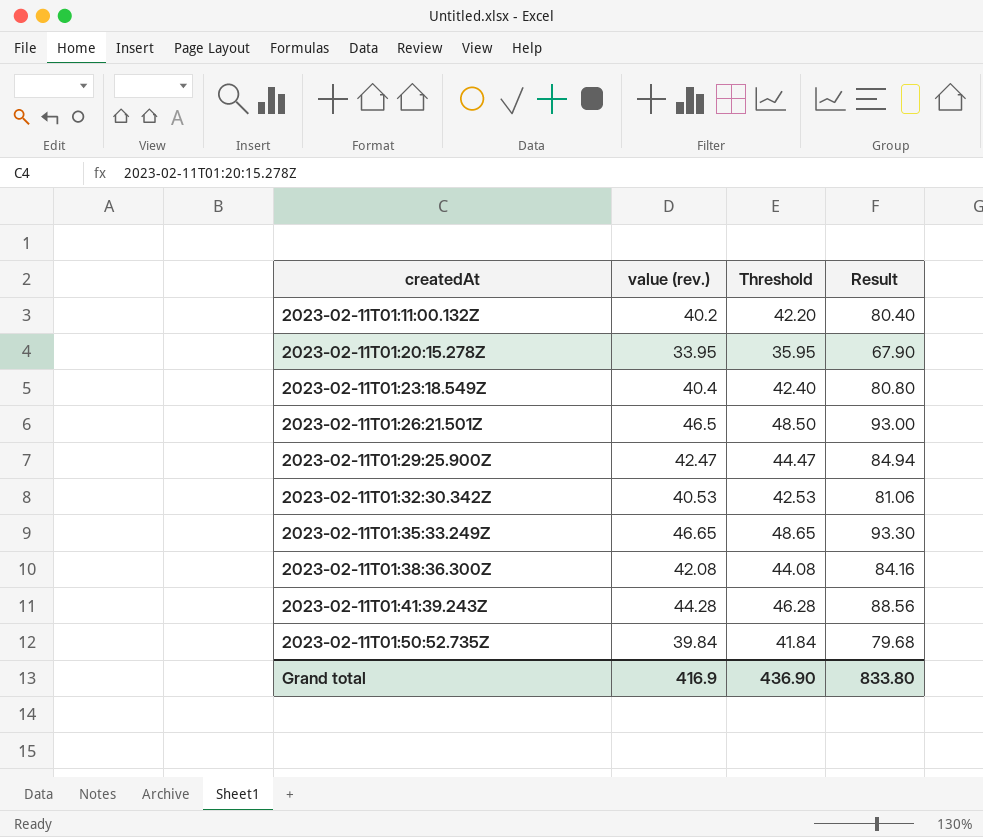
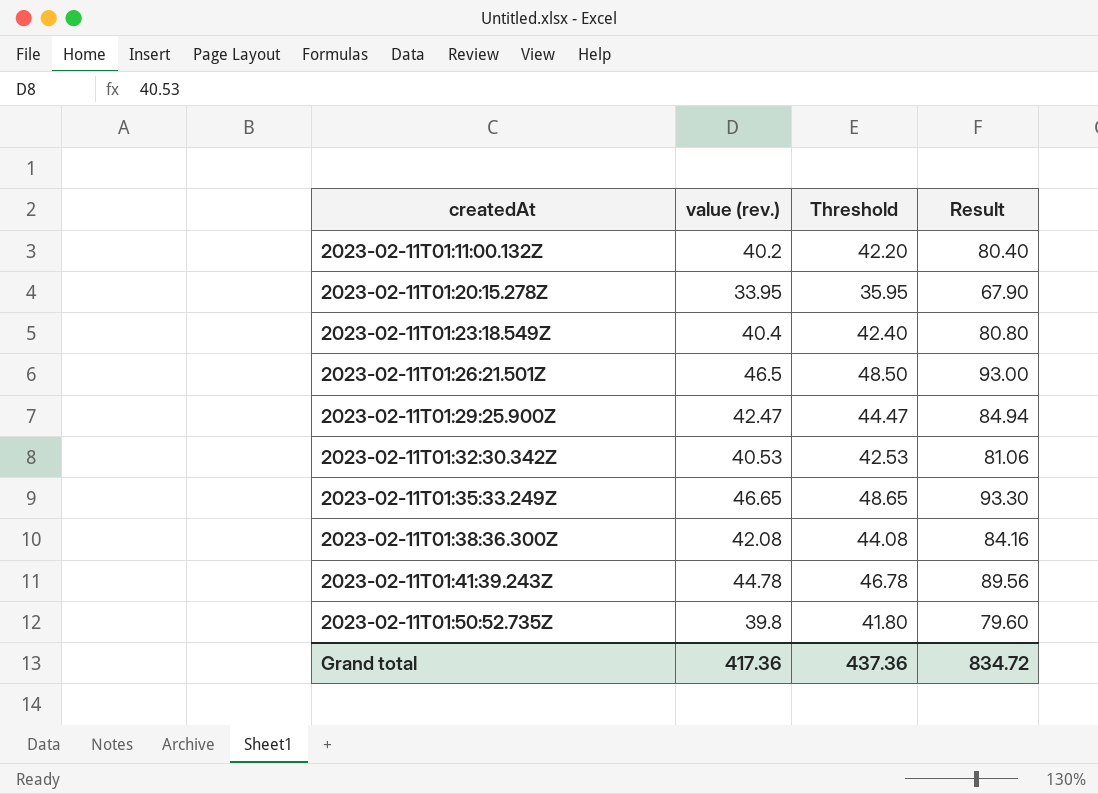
2023-02-11T01:41:39.243Z | value (rev.): 44.28 -> 44.78
2023-02-11T01:41:39.243Z | Threshold: 46.28 -> 46.78
2023-02-11T01:41:39.243Z | Result: 88.56 -> 89.56
2023-02-11T01:50:52.735Z | value (rev.): 39.84 -> 39.8
2023-02-11T01:50:52.735Z | Threshold: 41.84 -> 41.80
2023-02-11T01:50:52.735Z | Result: 79.68 -> 79.60
Grand total | value (rev.): 416.9 -> 417.36
Grand total | Threshold: 436.90 -> 437.36
Grand total | Result: 833.80 -> 834.72

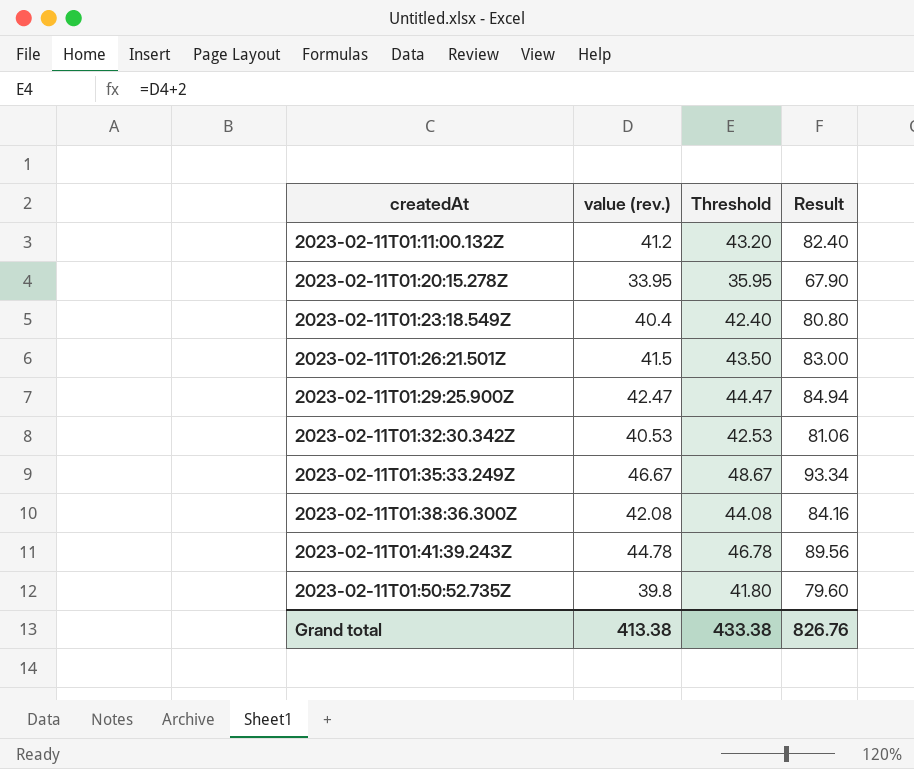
2023-02-11T01:11:00.132Z | value (rev.): 40.2 -> 41.2
2023-02-11T01:11:00.132Z | Threshold: 42.20 -> 43.20
2023-02-11T01:11:00.132Z | Result: 80.40 -> 82.40
2023-02-11T01:26:21.501Z | value (rev.): 46.5 -> 41.5
2023-02-11T01:26:21.501Z | Threshold: 48.50 -> 43.50
2023-02-11T01:26:21.501Z | Result: 93.00 -> 83.00
2023-02-11T01:35:33.249Z | value (rev.): 46.65 -> 46.67
2023-02-11T01:35:33.249Z | Threshold: 48.65 -> 48.67
2023-02-11T01:35:33.249Z | Result: 93.30 -> 93.34
Grand total | value (rev.): 417.36 -> 413.38
Grand total | Threshold: 437.36 -> 433.38
Grand total | Result: 834.72 -> 826.76

